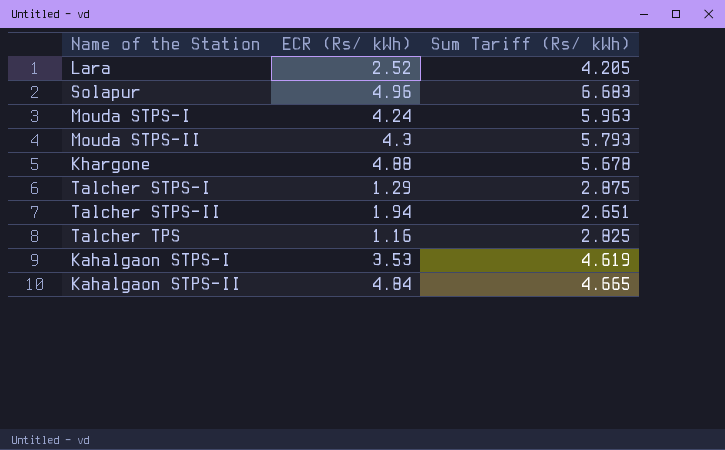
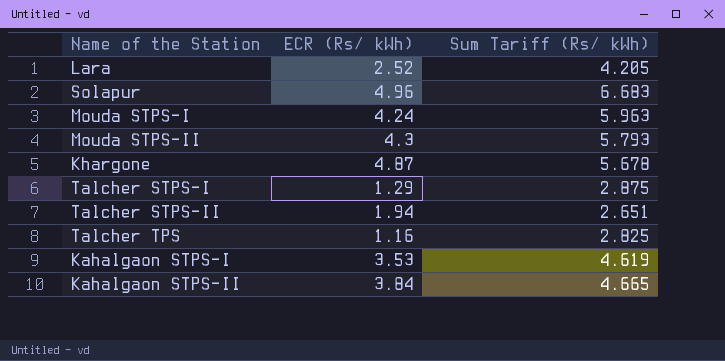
Khargone | ECR (Rs/ kWh): 4.88 -> 4.87
Kahalgaon STPS-II | ECR (Rs/ kWh): 4.84 -> 3.84

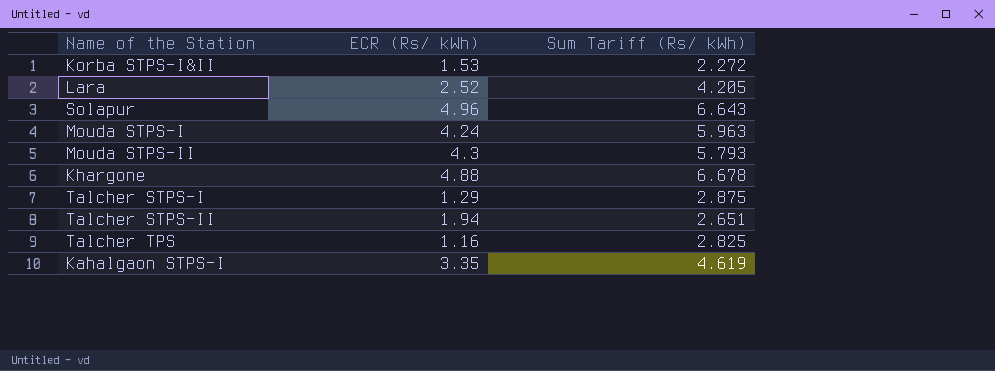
row Kahalgaon STPS-II: 3.84 | 4.665 -> none
row Korba STPS-I&II: none -> 1.53 | 2.272
Solapur | Sum Tariff (Rs/ kWh): 6.683 -> 6.643
Khargone | ECR (Rs/ kWh): 4.87 -> 4.88
Khargone | Sum Tariff (Rs/ kWh): 5.678 -> 6.678
Kahalgaon STPS-I | ECR (Rs/ kWh): 3.53 -> 3.35

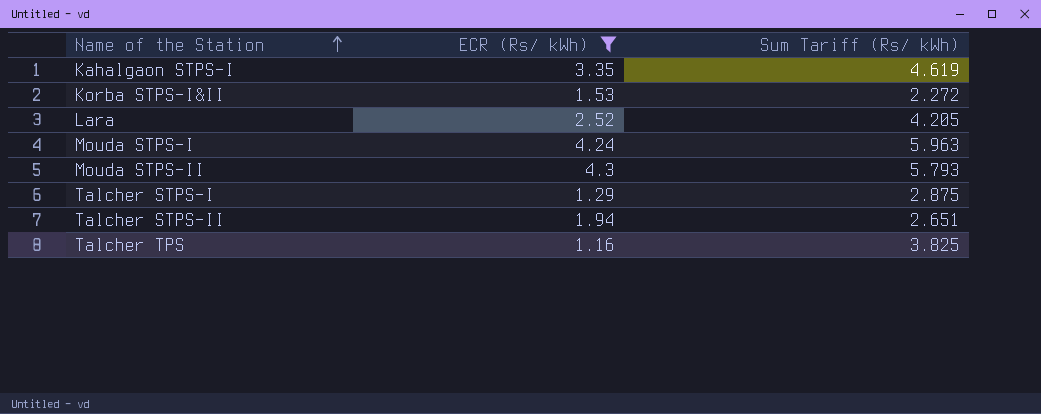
filter: none -> ECR (Rs/ kWh) <= 4.3
row order: none -> Name of the Station ascending
Talcher TPS | Sum Tariff (Rs/ kWh): 2.825 -> 3.825

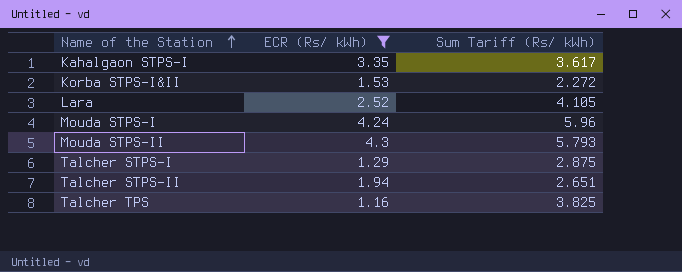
Kahalgaon STPS-I | Sum Tariff (Rs/ kWh): 4.619 -> 3.617
Lara | Sum Tariff (Rs/ kWh): 4.205 -> 4.105
Mouda STPS-I | Sum Tariff (Rs/ kWh): 5.963 -> 5.96

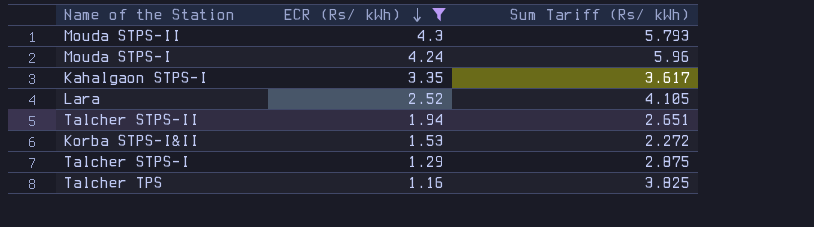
row order: Name of the Station ascending -> ECR (Rs/ kWh) descending

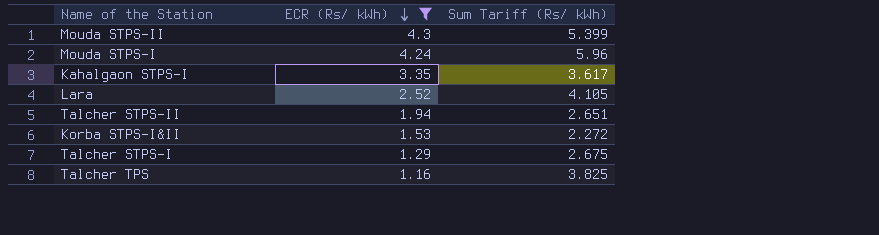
Mouda STPS-II | Sum Tariff (Rs/ kWh): 5.793 -> 5.399
Talcher STPS-I | Sum Tariff (Rs/ kWh): 2.875 -> 2.675

